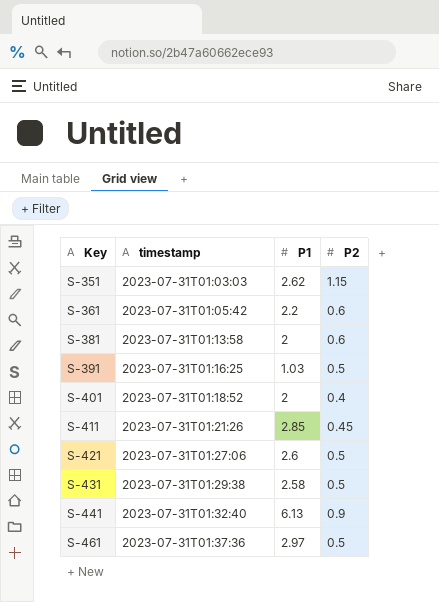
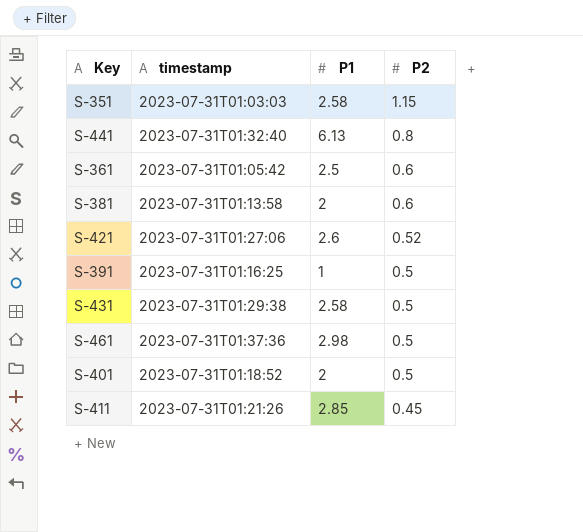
row order: Key ascending -> P2 descending
S-351 | P1: 2.62 -> 2.58
S-441 | P2: 0.9 -> 0.8
S-361 | P1: 2.2 -> 2.5
S-421 | P2: 0.5 -> 0.52
S-391 | P1: 1.03 -> 1
S-461 | P1: 2.97 -> 2.98
S-401 | P2: 0.4 -> 0.5

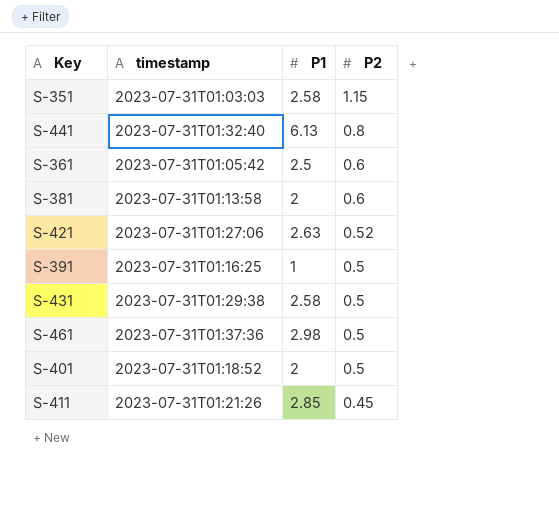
S-421 | P1: 2.6 -> 2.63

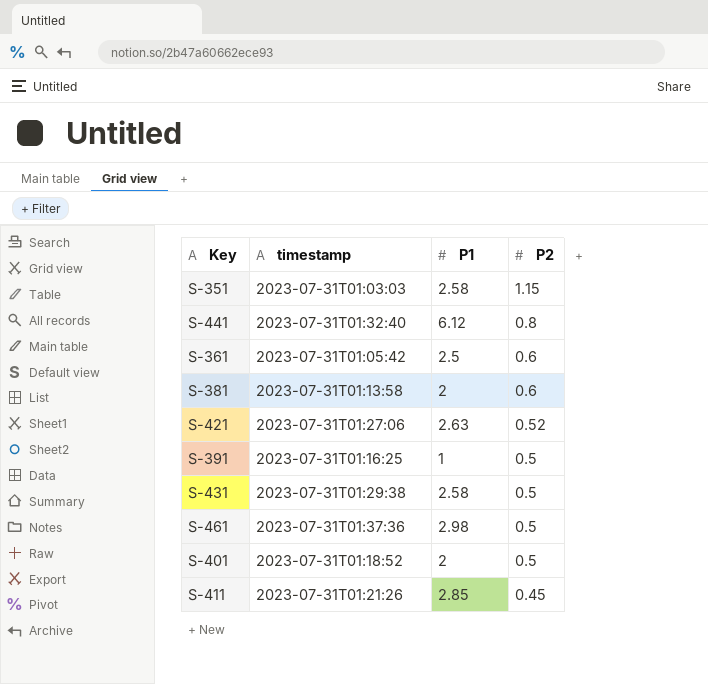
S-441 | P1: 6.13 -> 6.12

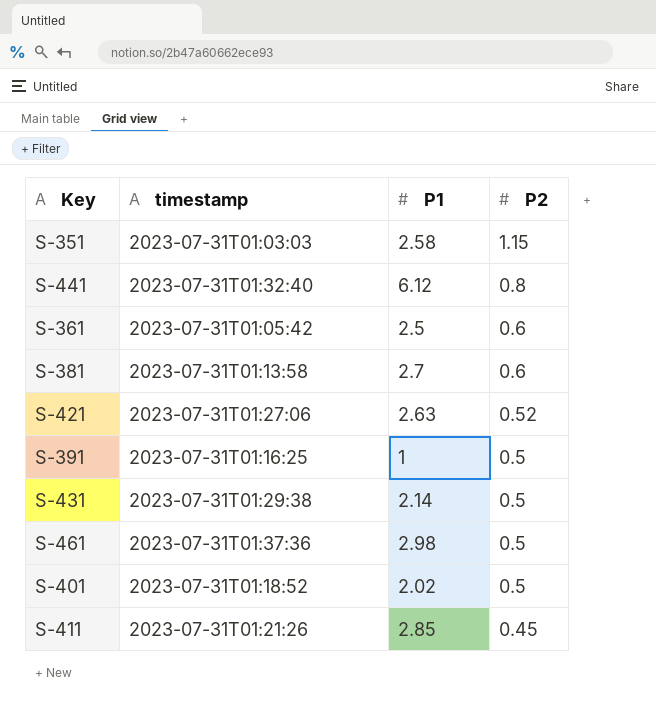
S-381 | P1: 2 -> 2.7
S-431 | P1: 2.58 -> 2.14
S-401 | P1: 2 -> 2.02

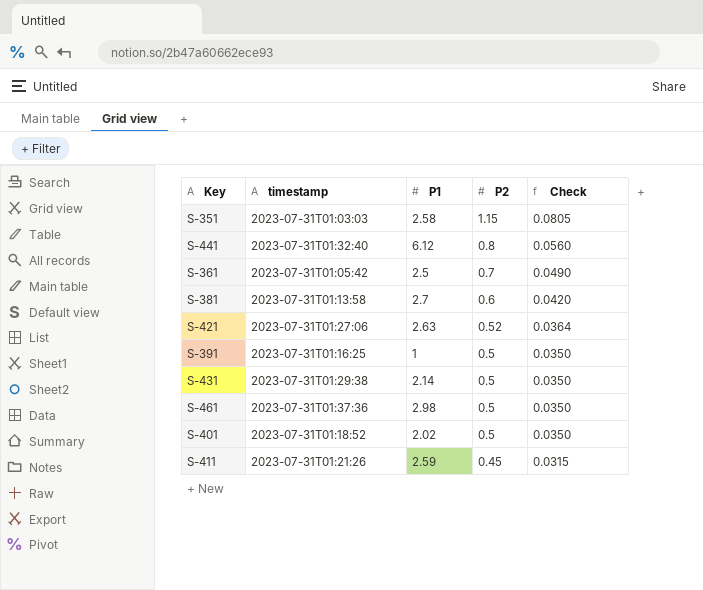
column Check | formula: none -> [P2] * 0.07
S-361 | P2: 0.6 -> 0.7
S-411 | P1: 2.85 -> 2.59

